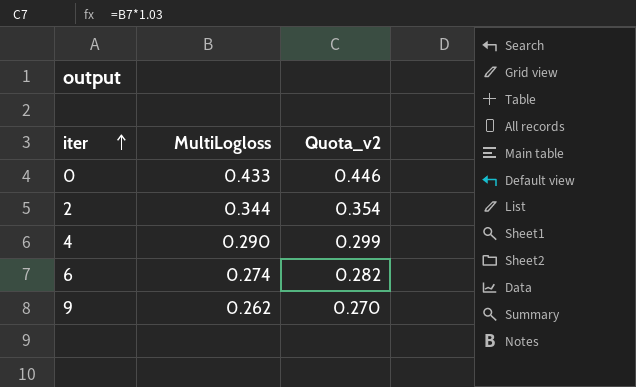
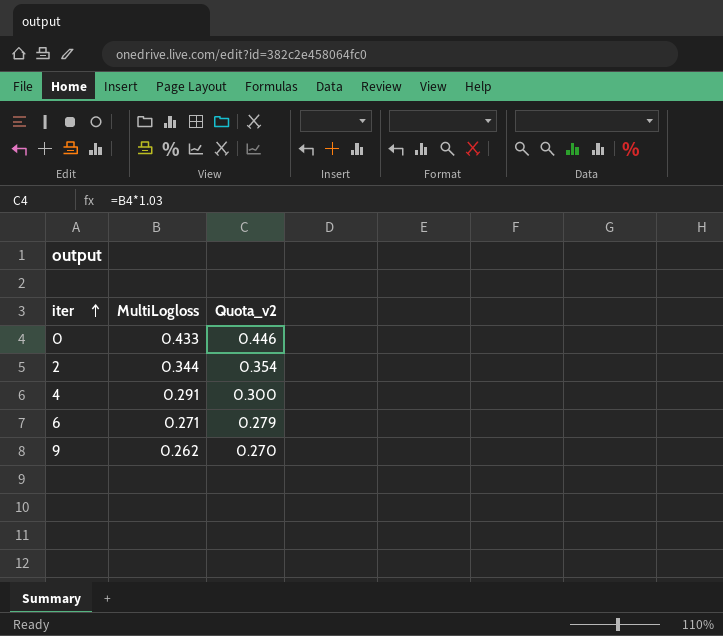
4 | MultiLogloss: 0.290 -> 0.291
4 | Quota_v2: 0.299 -> 0.300
6 | MultiLogloss: 0.274 -> 0.271
6 | Quota_v2: 0.282 -> 0.279

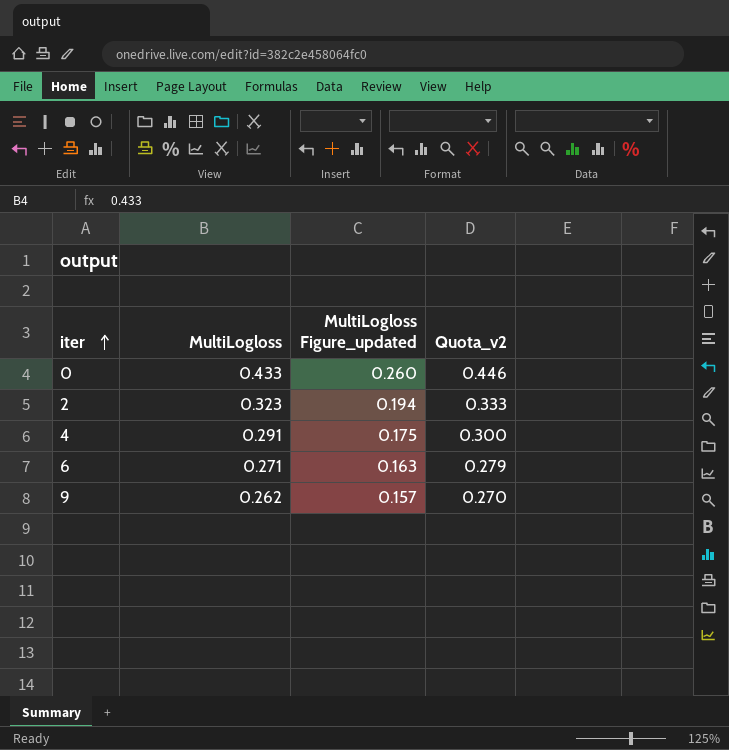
column MultiLogloss Figure_updated | formula: none -> [MultiLogloss] * 0.6
2 | MultiLogloss: 0.344 -> 0.323
2 | Quota_v2: 0.354 -> 0.333

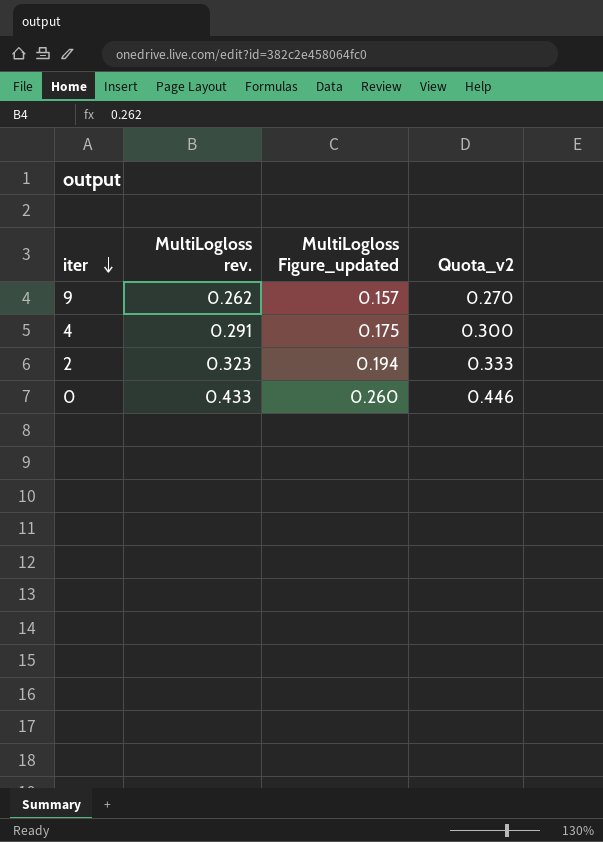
row order: iter ascending -> iter descending
column name: MultiLogloss -> MultiLogloss rev.
row 6: 0.271 | 0.163 | 0.279 -> none

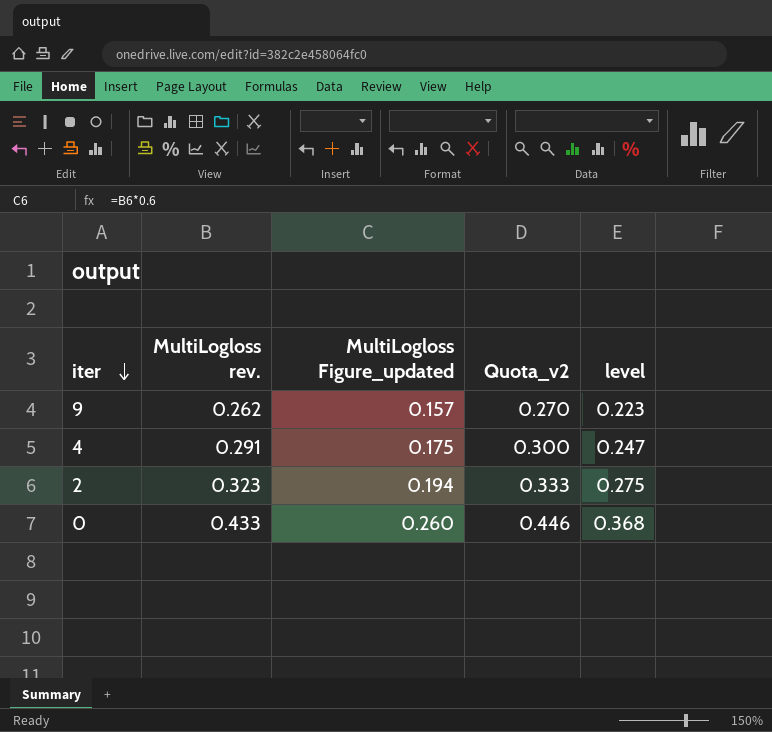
column level | formula: none -> [MultiLogloss rev.] * 0.85

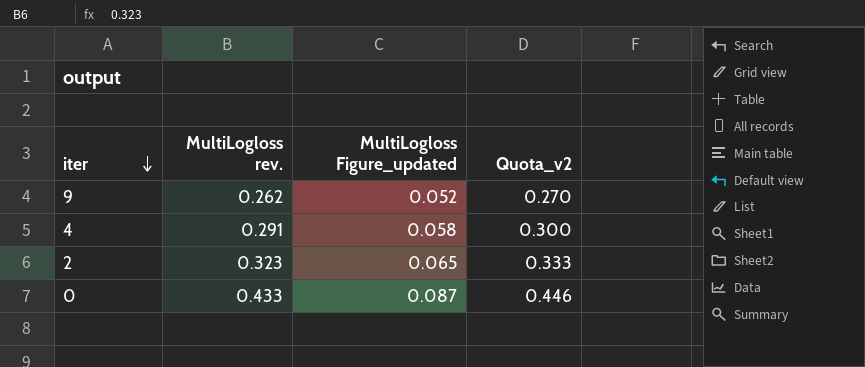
column level | formula: [MultiLogloss rev.] * 0.85 -> none
column MultiLogloss Figure_updated | formula: [MultiLogloss rev.] * 0.6 -> [MultiLogloss rev.] * 0.2

